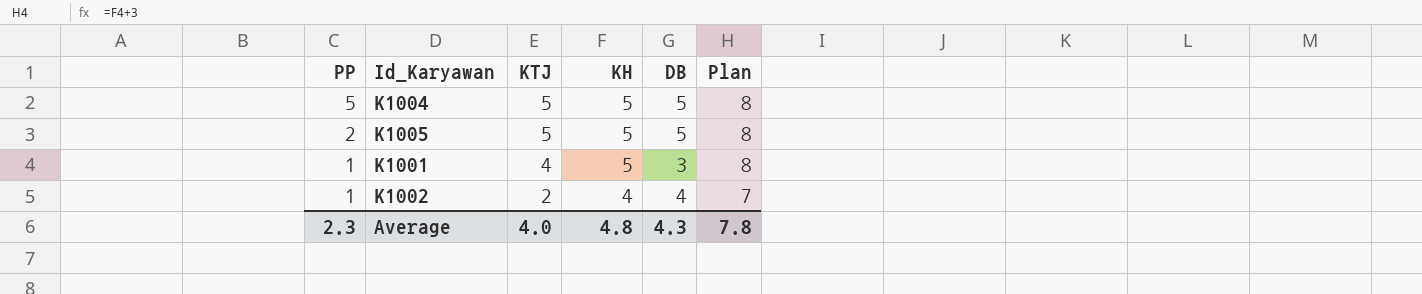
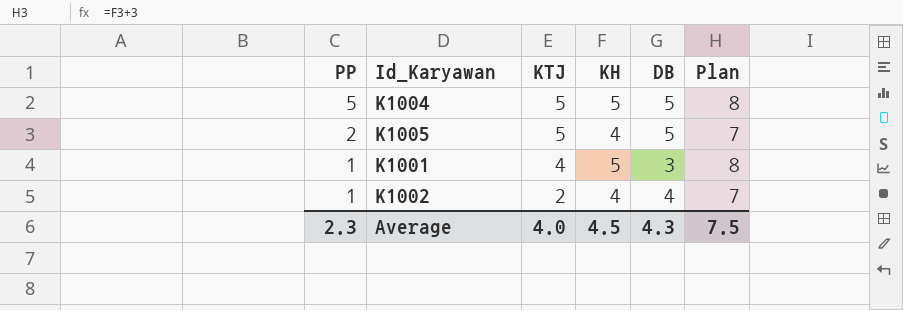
K1005 | KH: 5 -> 4
K1005 | Plan: 8 -> 7
Average | KH: 4.8 -> 4.5
Average | Plan: 7.8 -> 7.5

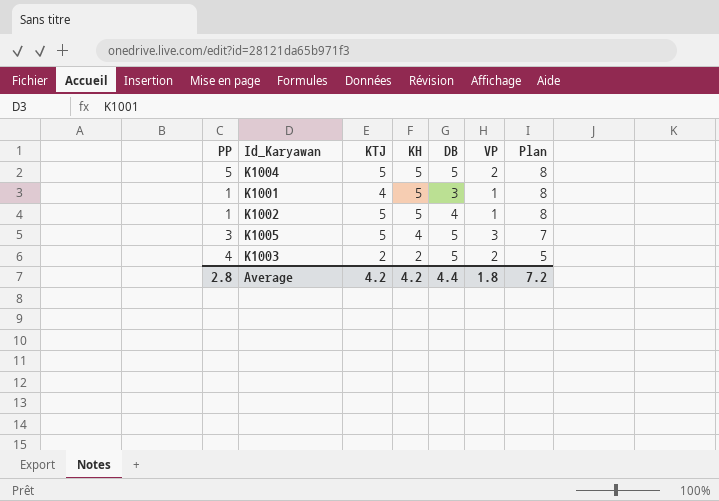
row order: PP descending -> KH descending
column VP | position: none -> 6
K1002 | KTJ: 2 -> 5
K1002 | KH: 4 -> 5
K1002 | Plan: 7 -> 8
K1005 | PP: 2 -> 3
row K1003: none -> 4 | 2 | 2 | 5 | 2 | 5
Average | PP: 2.3 -> 2.8
Average | KTJ: 4.0 -> 4.2
Average | KH: 4.5 -> 4.2
Average | DB: 4.3 -> 4.4
Average | Plan: 7.5 -> 7.2

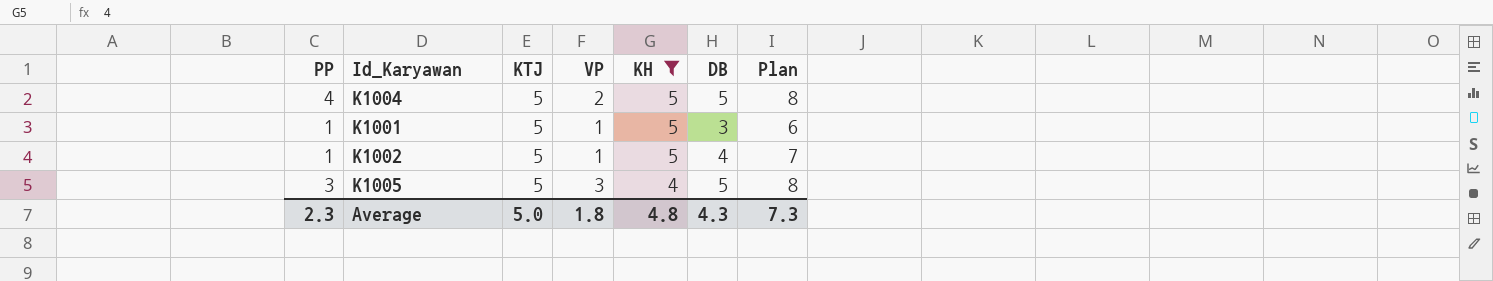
filter: none -> KH != 2
column VP | position: 6 -> 4
column Plan | formula: [KH] + 3 -> [DB] + 3
K1004 | PP: 5 -> 4
K1001 | KTJ: 4 -> 5
Average | PP: 2.8 -> 2.3
Average | KTJ: 4.2 -> 5.0
Average | KH: 4.2 -> 4.8
Average | DB: 4.4 -> 4.3
Average | Plan: 7.2 -> 7.3

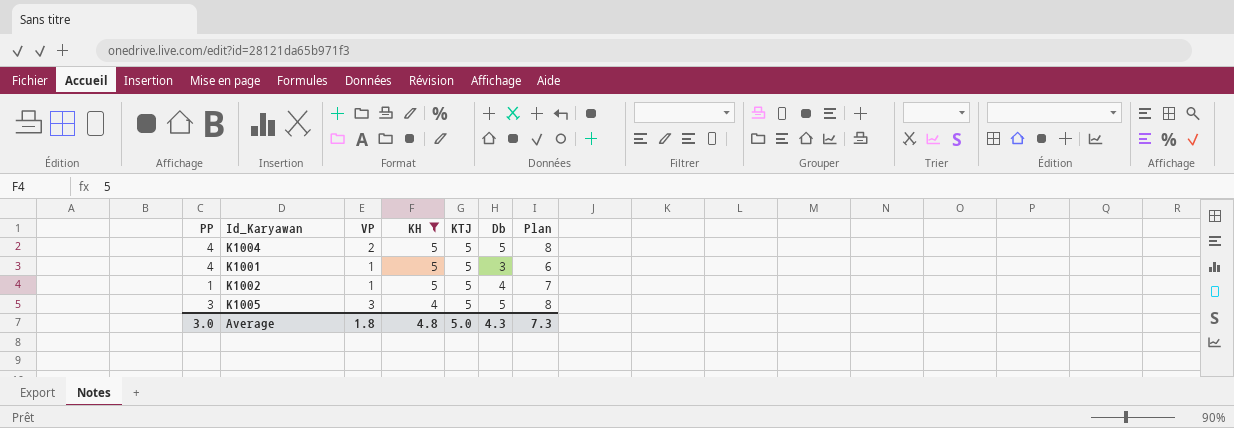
column KTJ | position: 3 -> 5
column name: DB -> Db
K1001 | PP: 1 -> 4
Average | PP: 2.3 -> 3.0

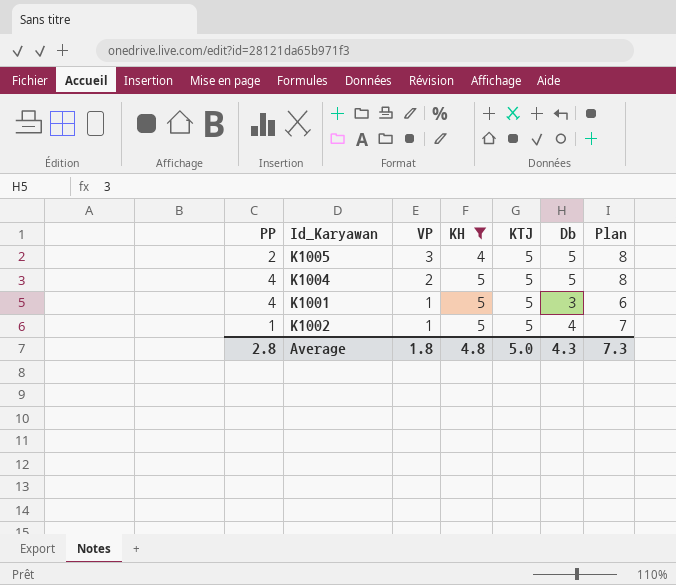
row order: KH descending -> VP descending
K1005 | PP: 3 -> 2
Average | PP: 3.0 -> 2.8

